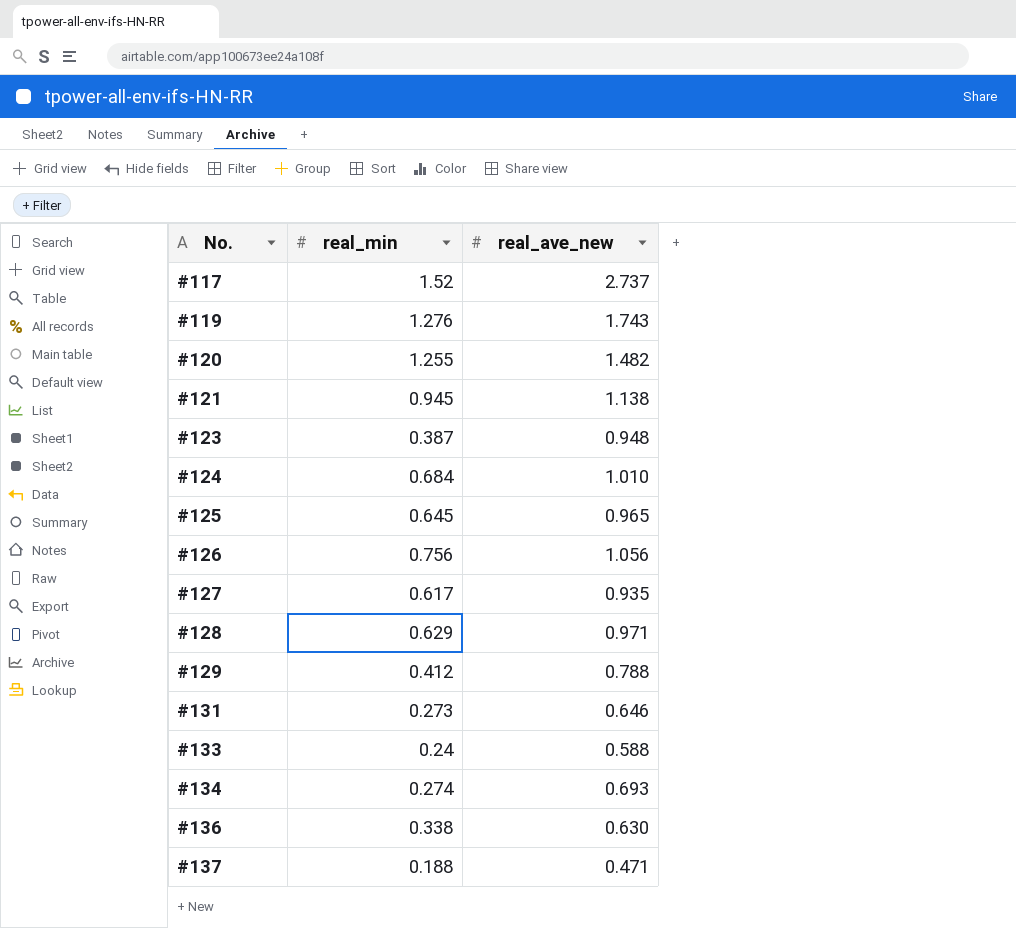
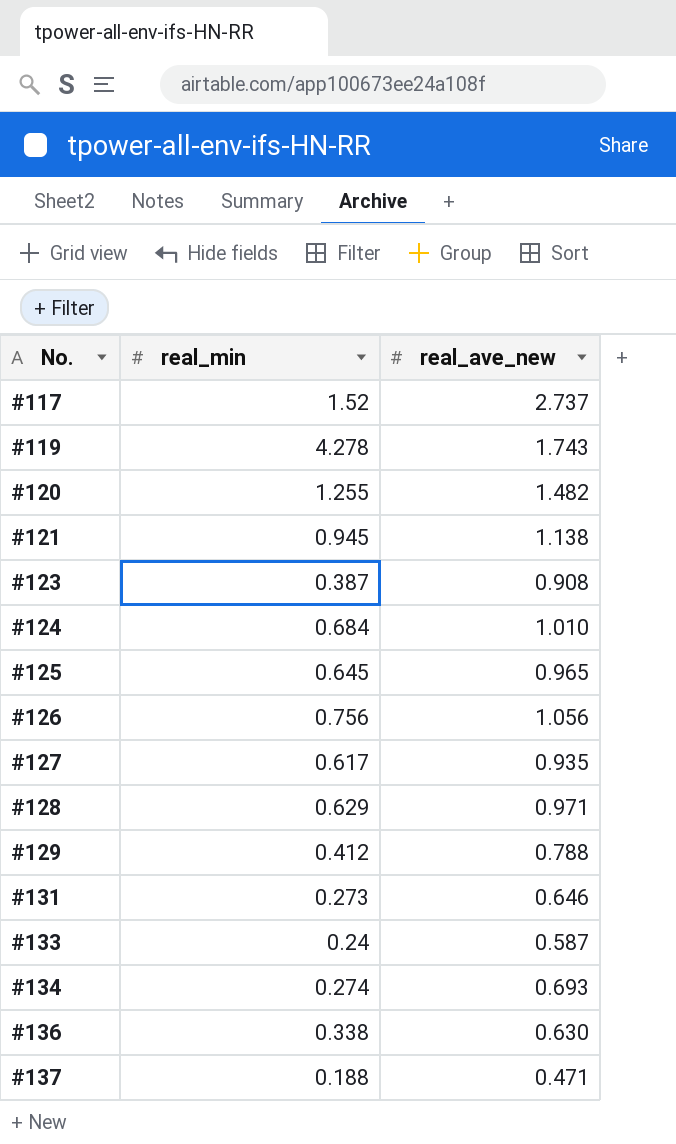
#119 | real_min: 1.276 -> 4.278
#123 | real_ave_new: 0.948 -> 0.908
#133 | real_ave_new: 0.588 -> 0.587

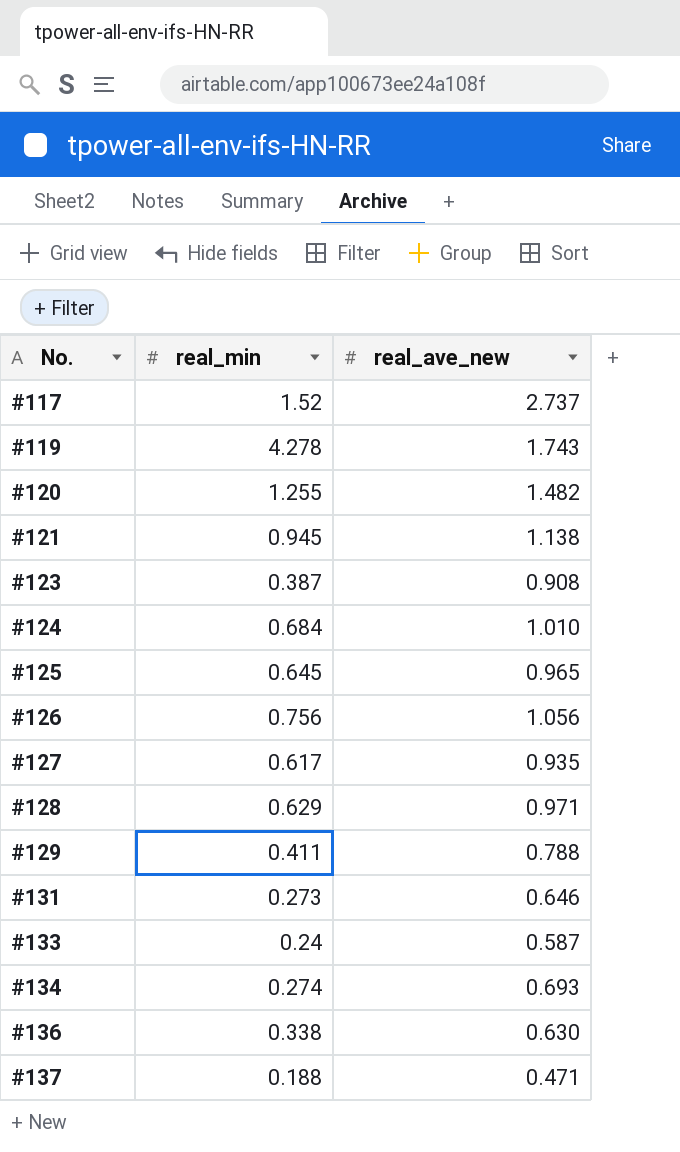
#129 | real_min: 0.412 -> 0.411

